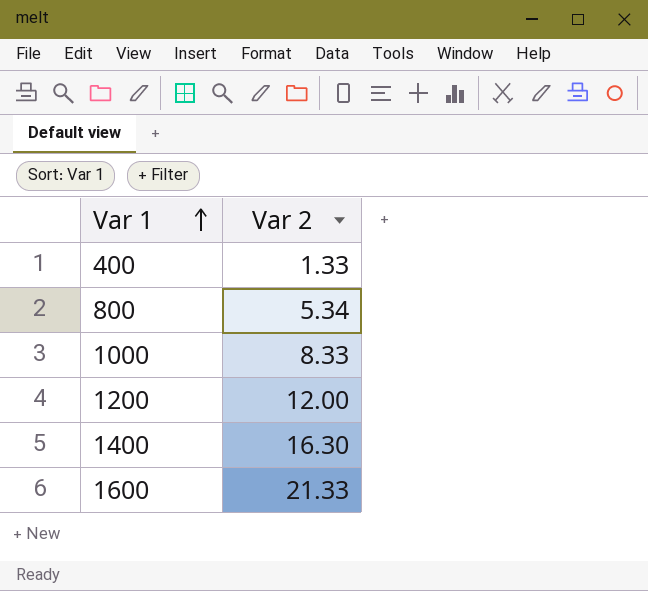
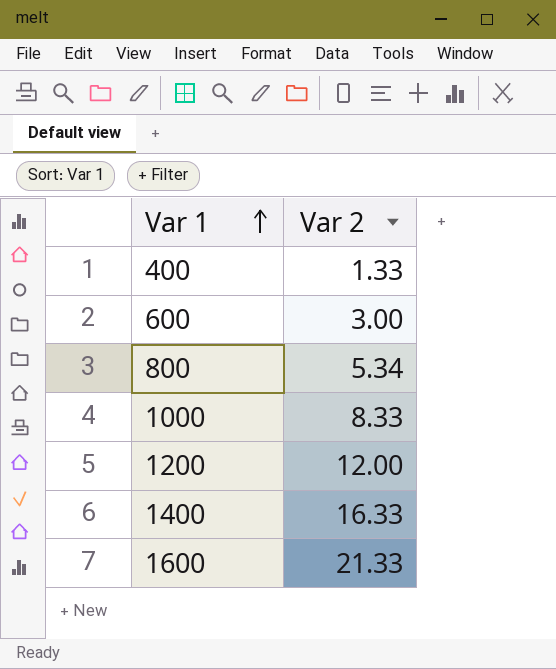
row 600: none -> 3.00
1400 | Var 2: 16.30 -> 16.33

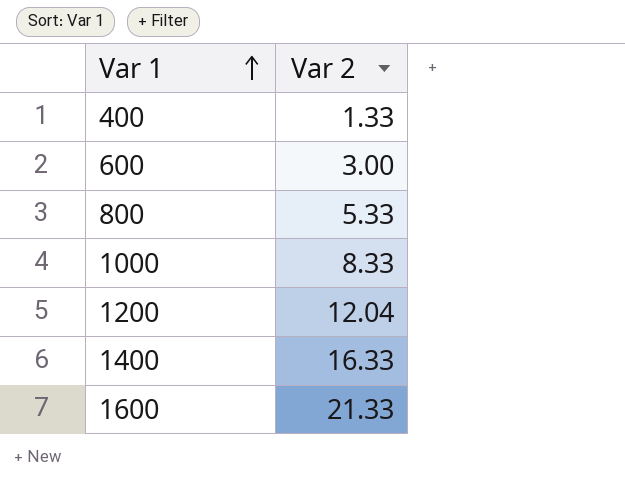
800 | Var 2: 5.34 -> 5.33
1200 | Var 2: 12.00 -> 12.04

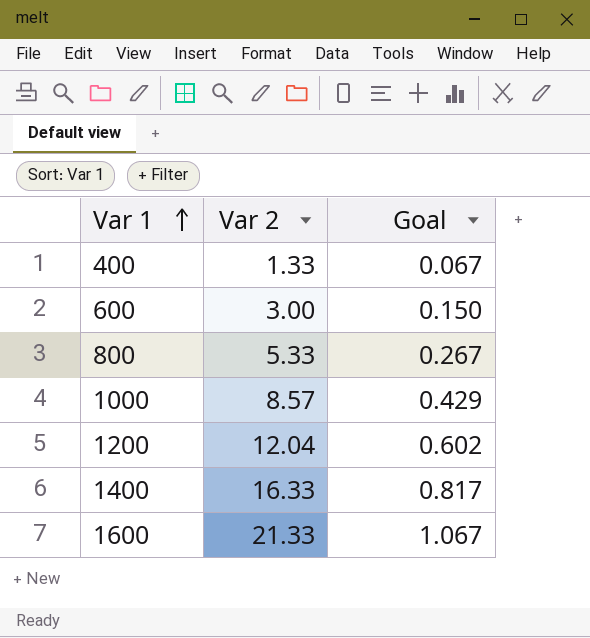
column Goal | formula: none -> [Var 2] * 0.05
1000 | Var 2: 8.33 -> 8.57

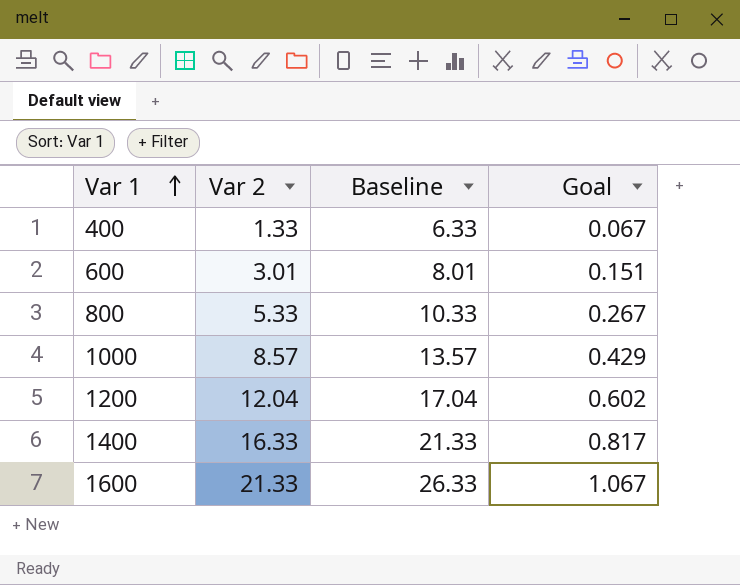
column Baseline | formula: none -> [Var 2] + 5
600 | Var 2: 3.00 -> 3.01
600 | Goal: 0.150 -> 0.151

